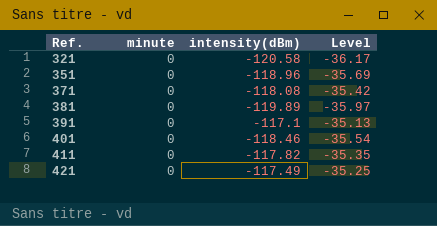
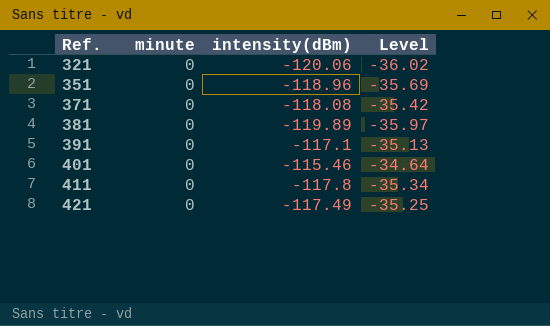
321 | intensity(dBm): -120.58 -> -120.06
321 | Level: -36.17 -> -36.02
401 | intensity(dBm): -118.46 -> -115.46
401 | Level: -35.54 -> -34.64
411 | intensity(dBm): -117.82 -> -117.8
411 | Level: -35.35 -> -35.34

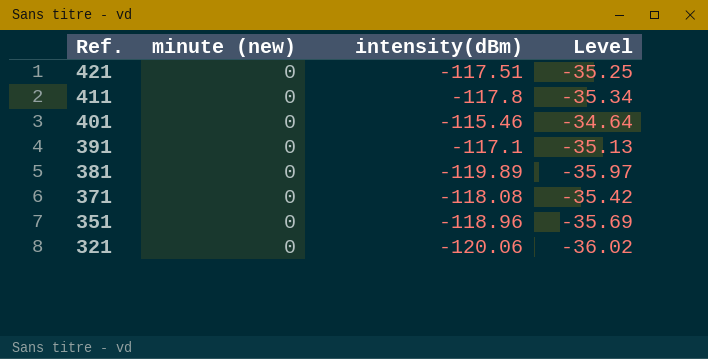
row order: Ref. ascending -> Ref. descending
column name: minute -> minute (new)
421 | intensity(dBm): -117.49 -> -117.51

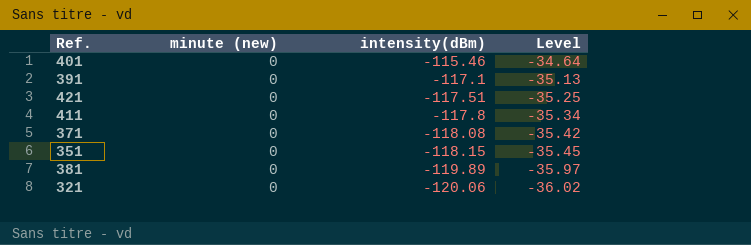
row order: Ref. descending -> intensity(dBm) descending
351 | intensity(dBm): -118.96 -> -118.15
351 | Level: -35.69 -> -35.45

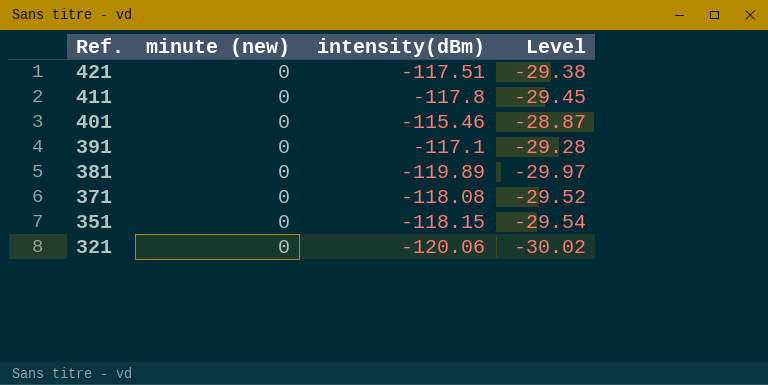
row order: intensity(dBm) descending -> Ref. descending
column Level | formula: [intensity(dBm)] * 0.3 -> [intensity(dBm)] * 0.25

